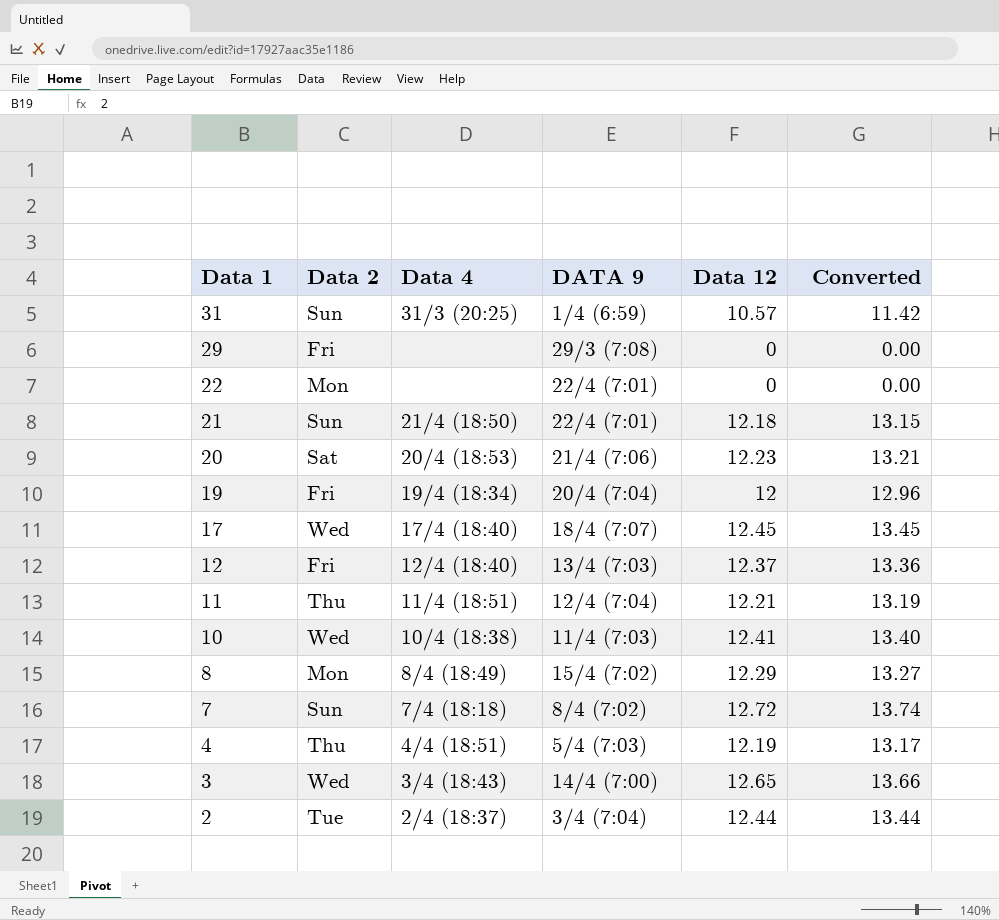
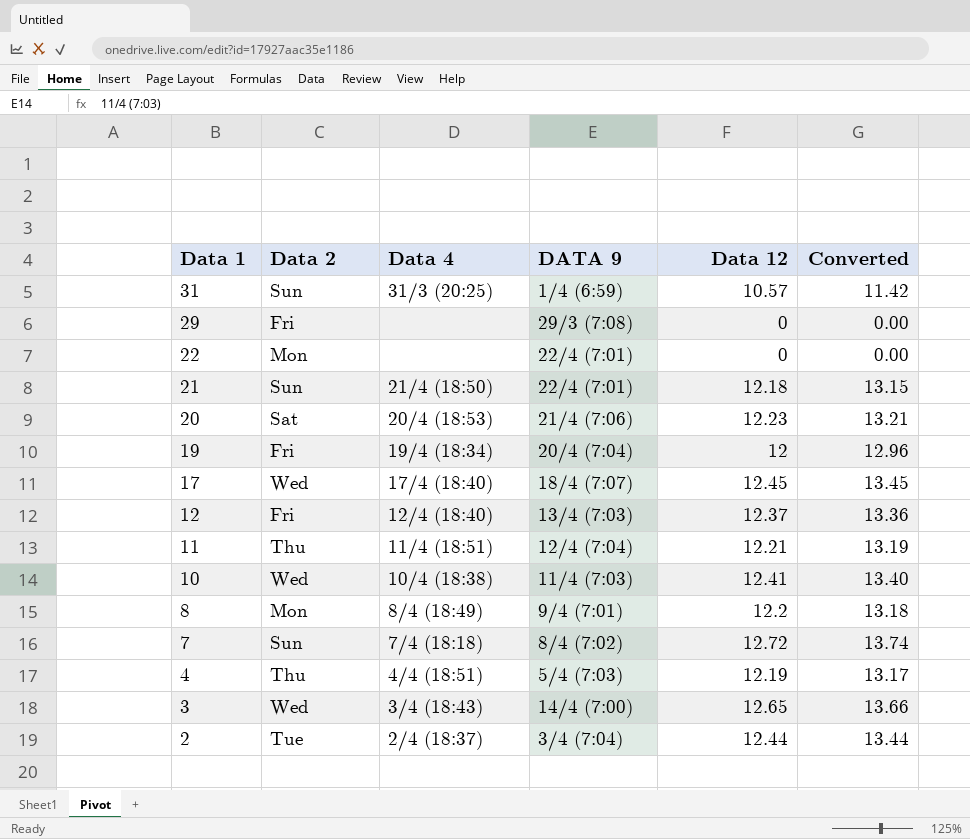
8 | DATA 9: 15/4 (7:02) -> 9/4 (7:01)
8 | Data 12: 12.29 -> 12.2
8 | Converted: 13.27 -> 13.18

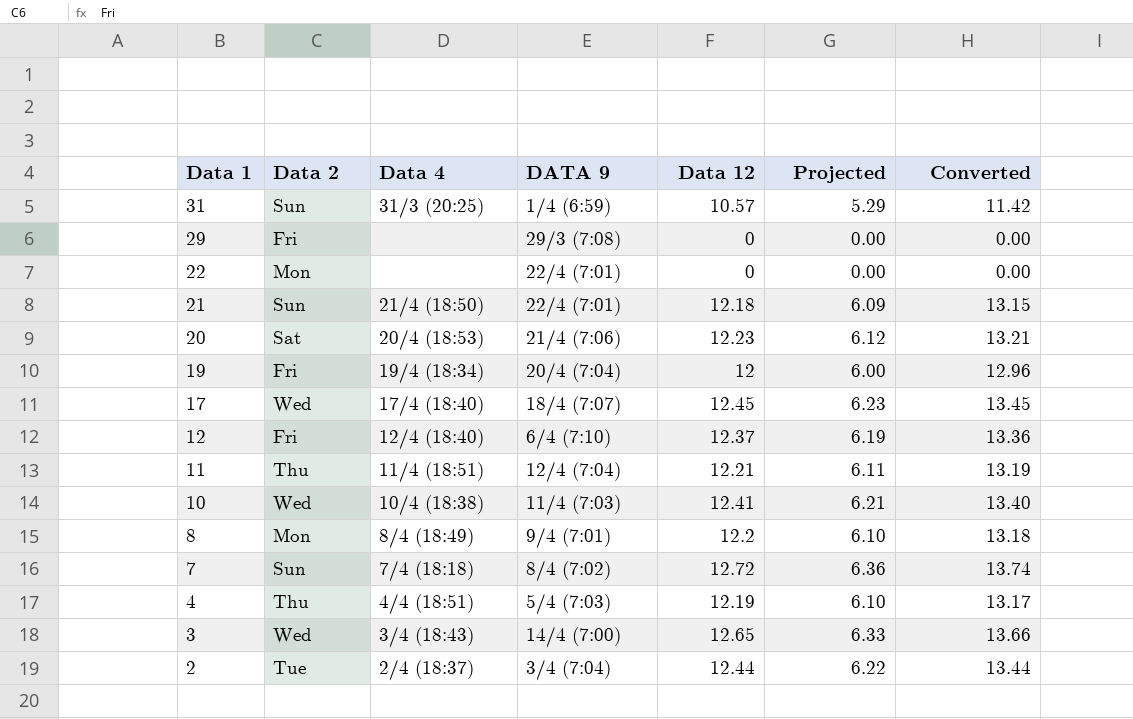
column Projected | formula: none -> [Data 12] * 0.5
12 | DATA 9: 13/4 (7:03) -> 6/4 (7:10)

